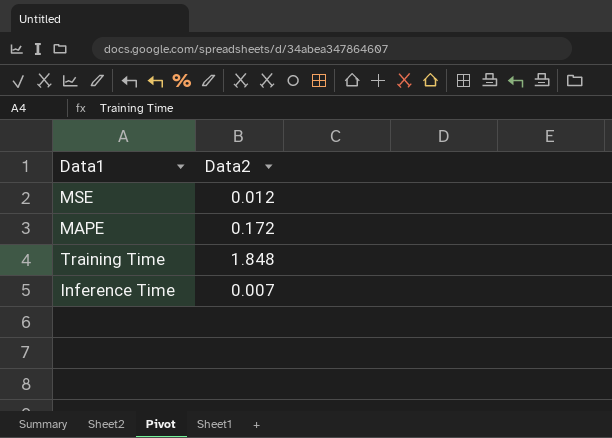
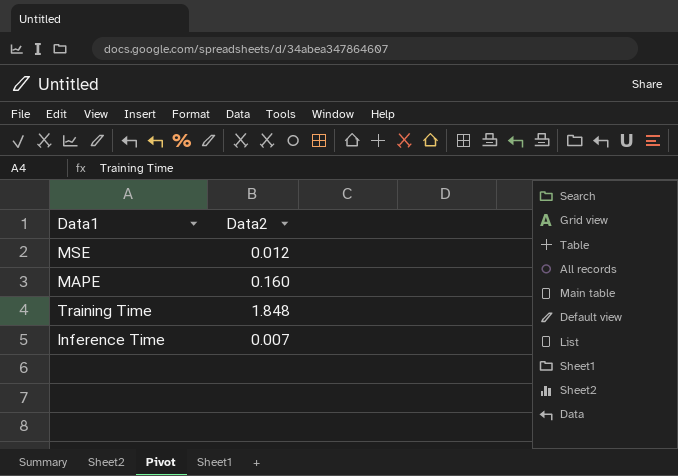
MAPE | Data2: 0.172 -> 0.160

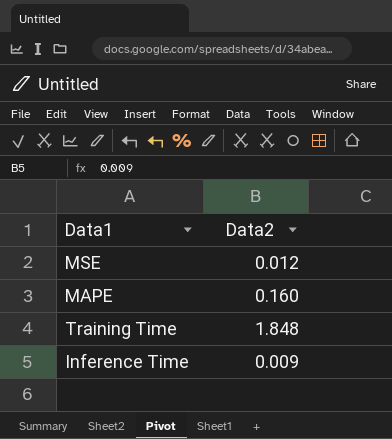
Inference Time | Data2: 0.007 -> 0.009

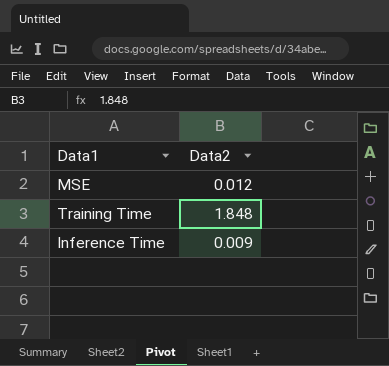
row MAPE: 0.160 -> none

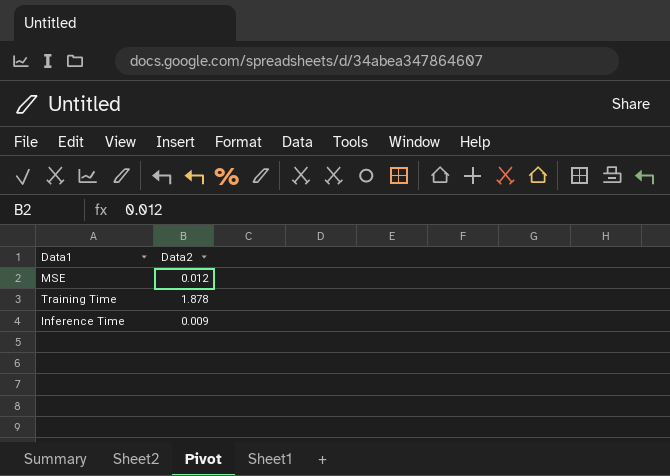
Training Time | Data2: 1.848 -> 1.878

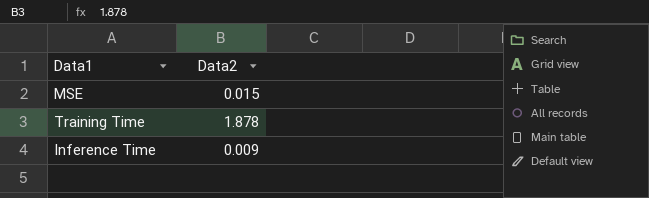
MSE | Data2: 0.012 -> 0.015

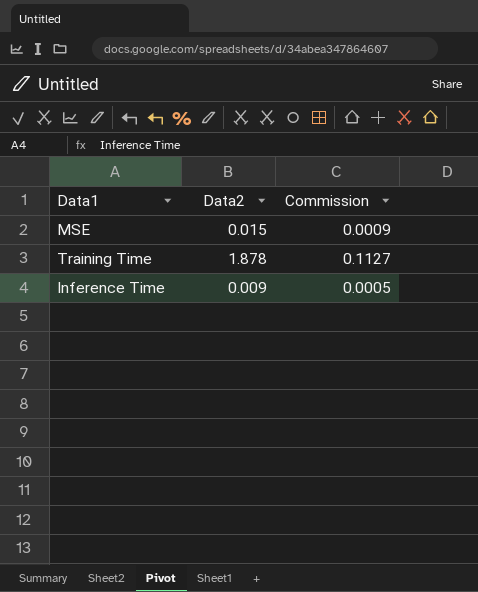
column Commission | formula: none -> [Data2] * 0.06

